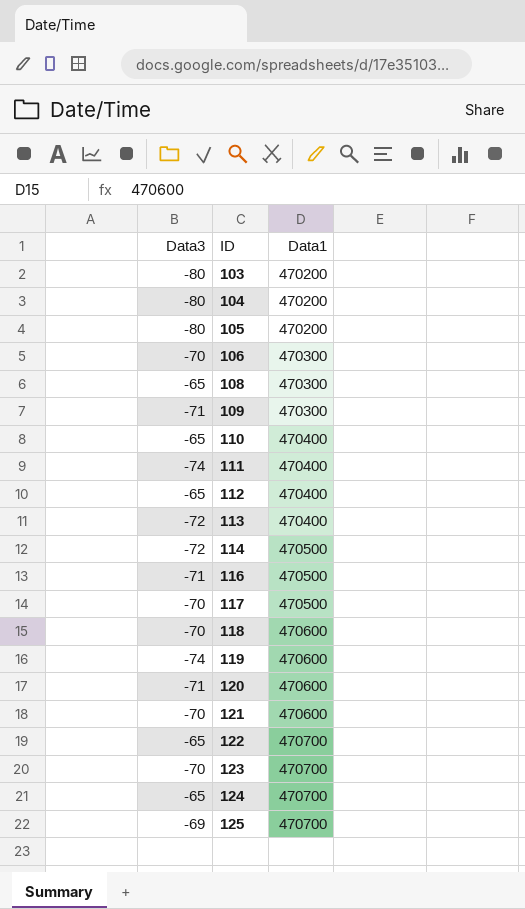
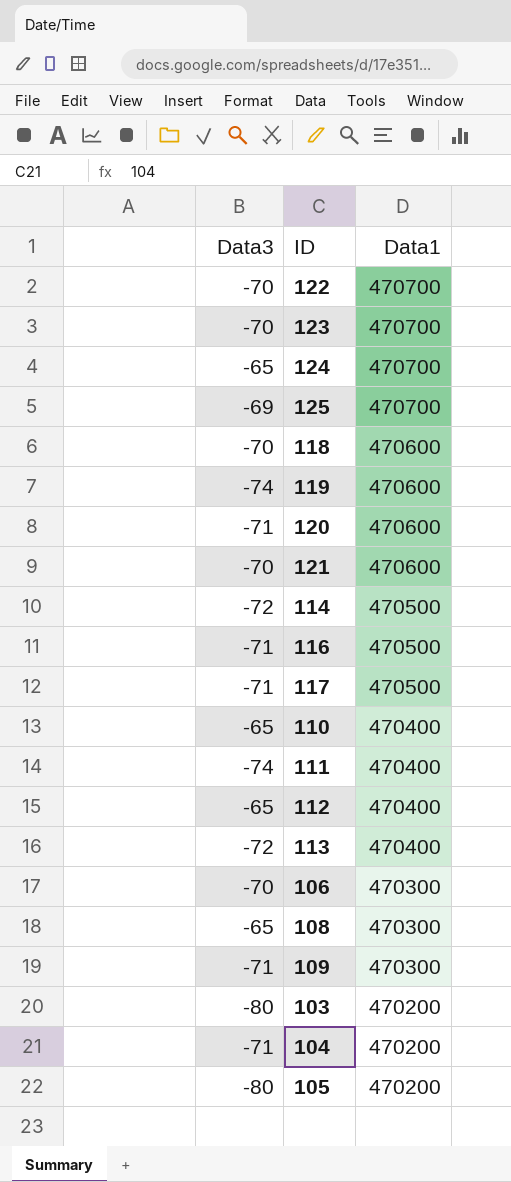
row order: ID ascending -> Data1 descending
122 | Data3: -65 -> -70
117 | Data3: -70 -> -71
104 | Data3: -80 -> -71

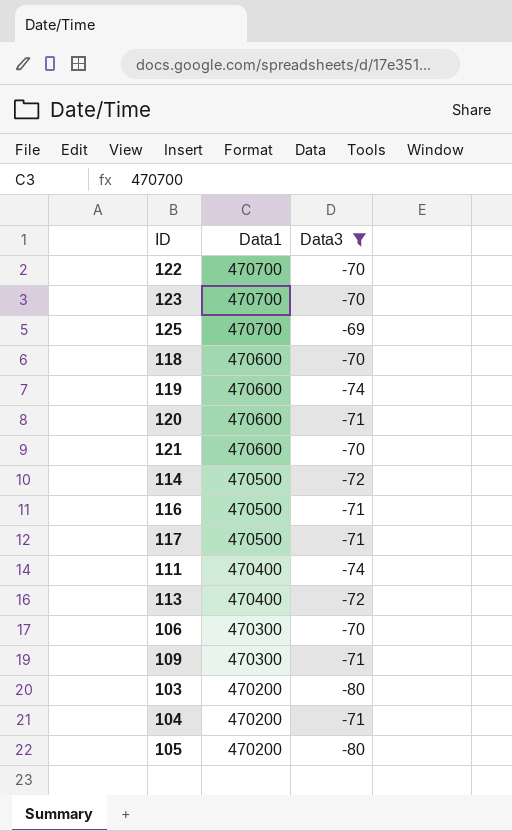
filter: none -> Data3 != -65
column Data3 | position: 1 -> 3

